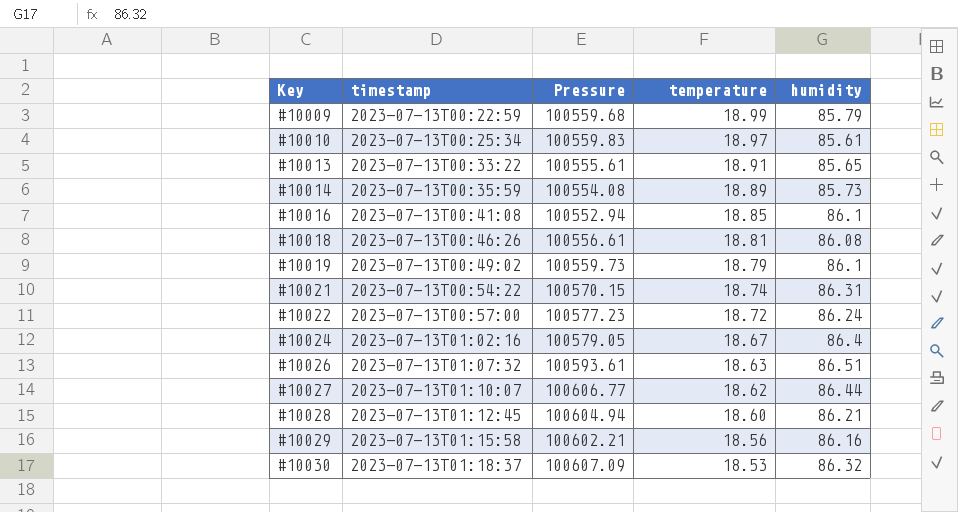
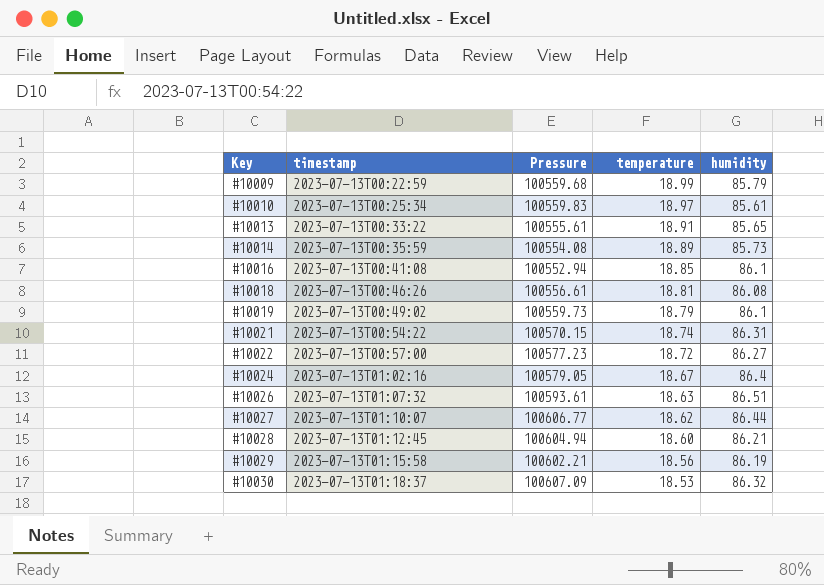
#10022 | humidity: 86.24 -> 86.27
#10029 | humidity: 86.16 -> 86.19

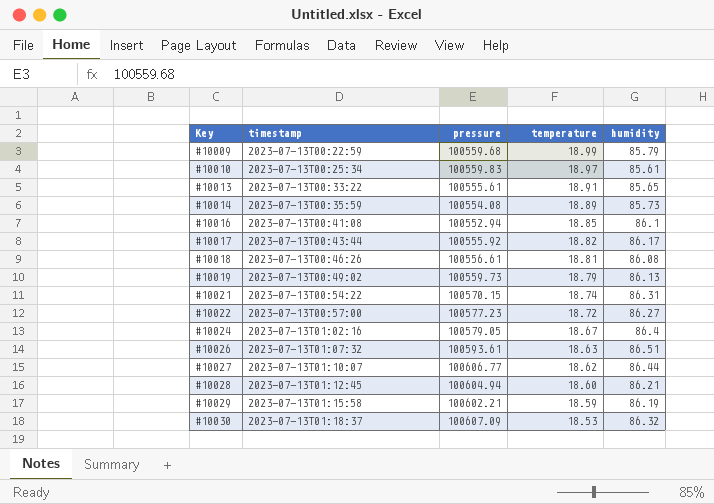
column name: Pressure -> pressure
row #10017: none -> 2023-07-13T00:43:44 | 100555.92 | 18.82 | 86.17
#10019 | humidity: 86.1 -> 86.13
#10029 | temperature: 18.56 -> 18.59

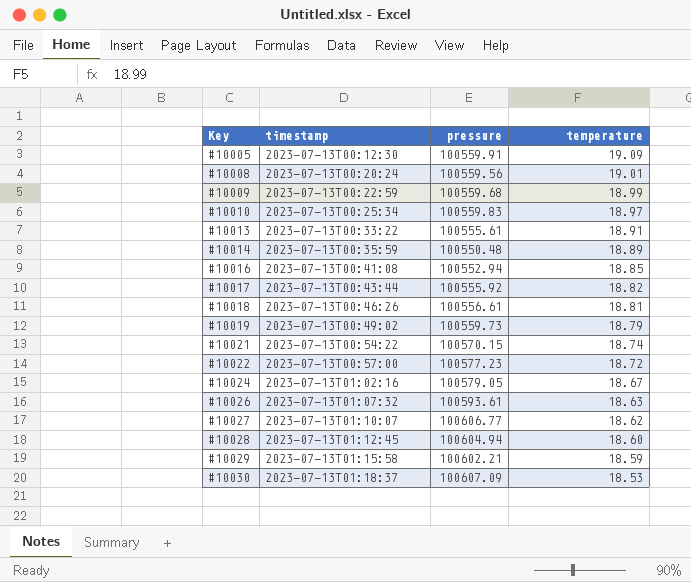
column humidity | position: 5 -> none
row #10005: none -> 2023-07-13T00:12:30 | 100559.91 | 19.09
row #10008: none -> 2023-07-13T00:20:24 | 100559.56 | 19.01
#10014 | pressure: 100554.08 -> 100550.48

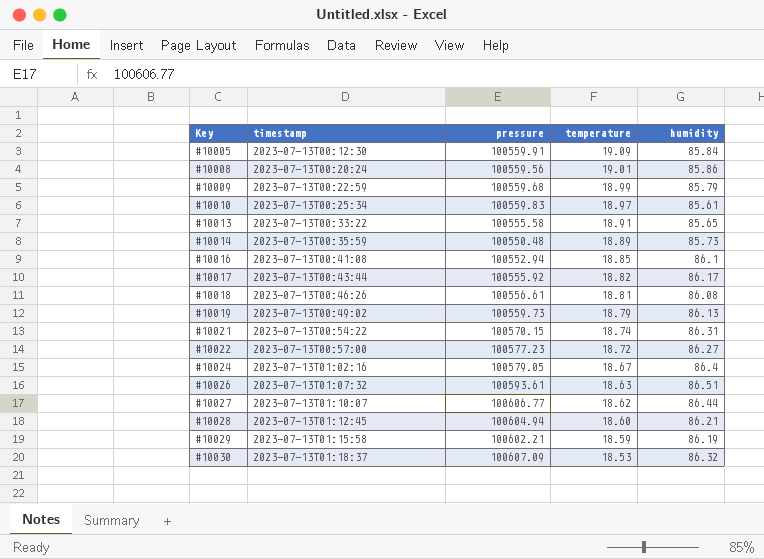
column humidity | position: none -> 5
#10013 | pressure: 100555.61 -> 100555.58

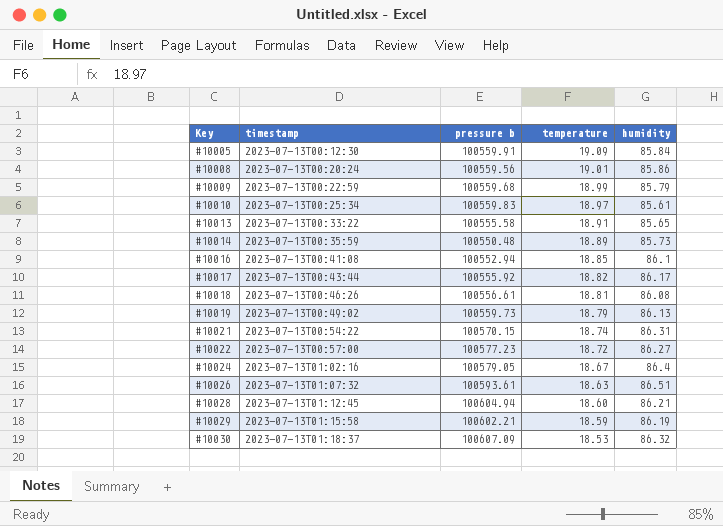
column name: pressure -> pressure b
row #10027: 2023-07-13T01:10:07 | 100606.77 | 18.62 | 86.44 -> none

